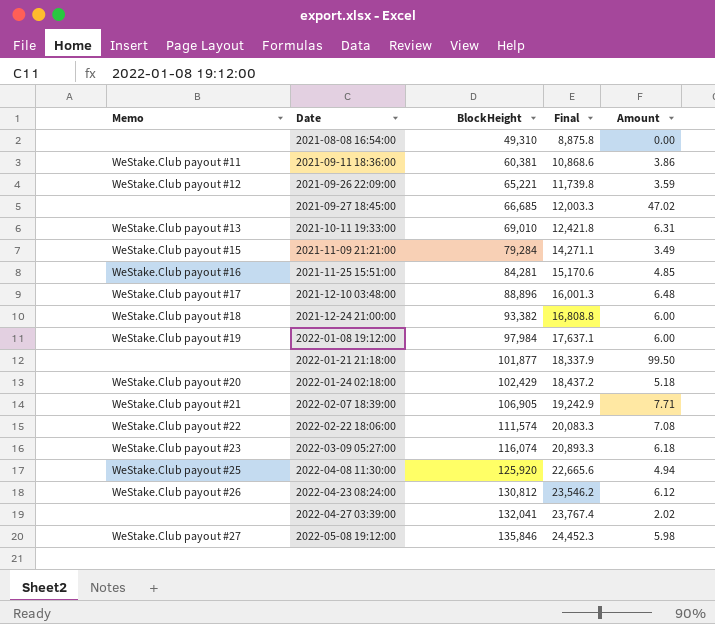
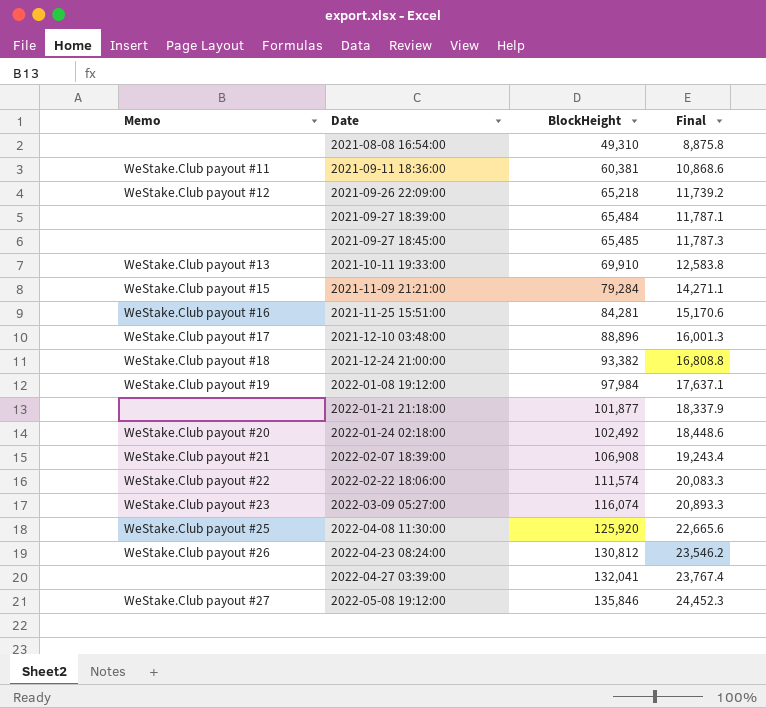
column Amount | position: 5 -> none
2021-09-26 22:09:00 | BlockHeight: 65,221 -> 65,218
2021-09-26 22:09:00 | Final: 11,739.8 -> 11,739.2
row 2021-09-27 18:39:00: none -> none | 65,484 | 11,787.1
2021-09-27 18:45:00 | BlockHeight: 66,685 -> 65,485
2021-09-27 18:45:00 | Final: 12,003.3 -> 11,787.3
2021-10-11 19:33:00 | BlockHeight: 69,010 -> 69,910
2021-10-11 19:33:00 | Final: 12,421.8 -> 12,583.8
2022-01-24 02:18:00 | BlockHeight: 102,429 -> 102,492
2022-01-24 02:18:00 | Final: 18,437.2 -> 18,448.6
2022-02-07 18:39:00 | BlockHeight: 106,905 -> 106,908
2022-02-07 18:39:00 | Final: 19,242.9 -> 19,243.4

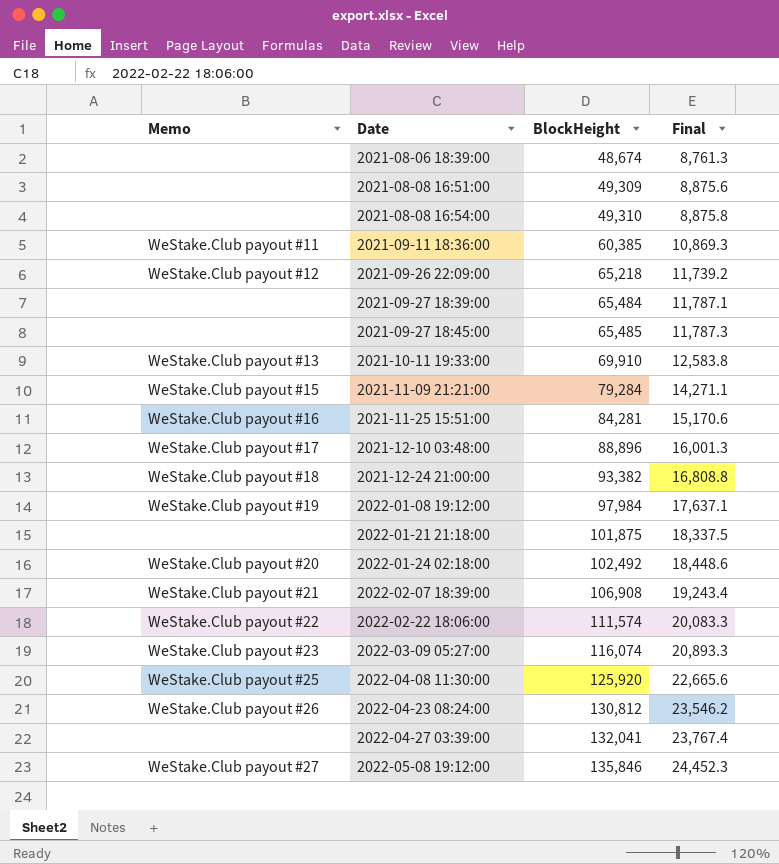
row 2021-08-06 18:39:00: none -> none | 48,674 | 8,761.3
row 2021-08-08 16:51:00: none -> none | 49,309 | 8,875.6
2021-09-11 18:36:00 | BlockHeight: 60,381 -> 60,385
2021-09-11 18:36:00 | Final: 10,868.6 -> 10,869.3
2022-01-21 21:18:00 | BlockHeight: 101,877 -> 101,875
2022-01-21 21:18:00 | Final: 18,337.9 -> 18,337.5

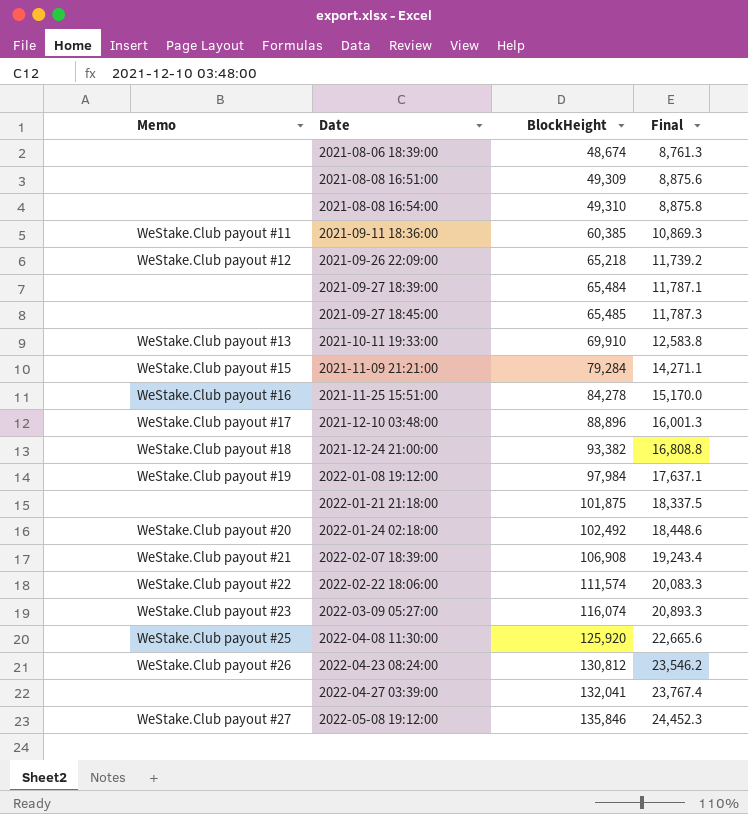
2021-11-25 15:51:00 | BlockHeight: 84,281 -> 84,278
2021-11-25 15:51:00 | Final: 15,170.6 -> 15,170.0

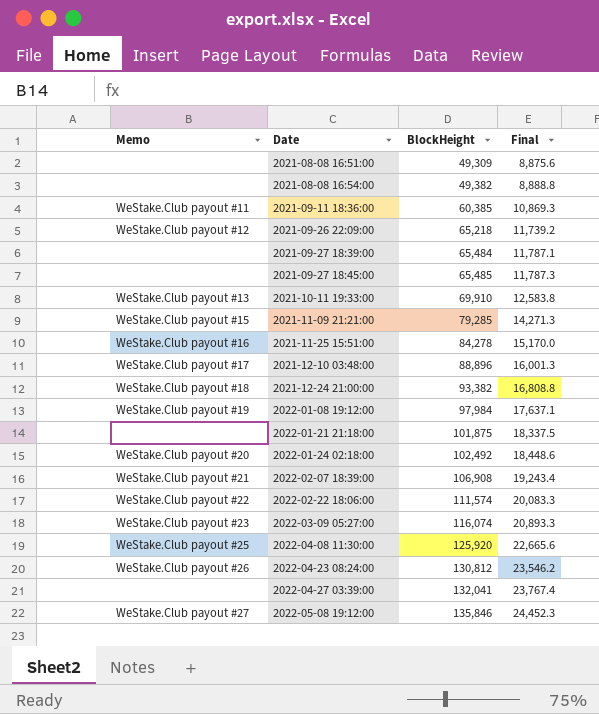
row 2021-08-06 18:39:00: none | 48,674 | 8,761.3 -> none
2021-08-08 16:54:00 | BlockHeight: 49,310 -> 49,382
2021-08-08 16:54:00 | Final: 8,875.8 -> 8,888.8
2021-11-09 21:21:00 | BlockHeight: 79,284 -> 79,285
2021-11-09 21:21:00 | Final: 14,271.1 -> 14,271.3

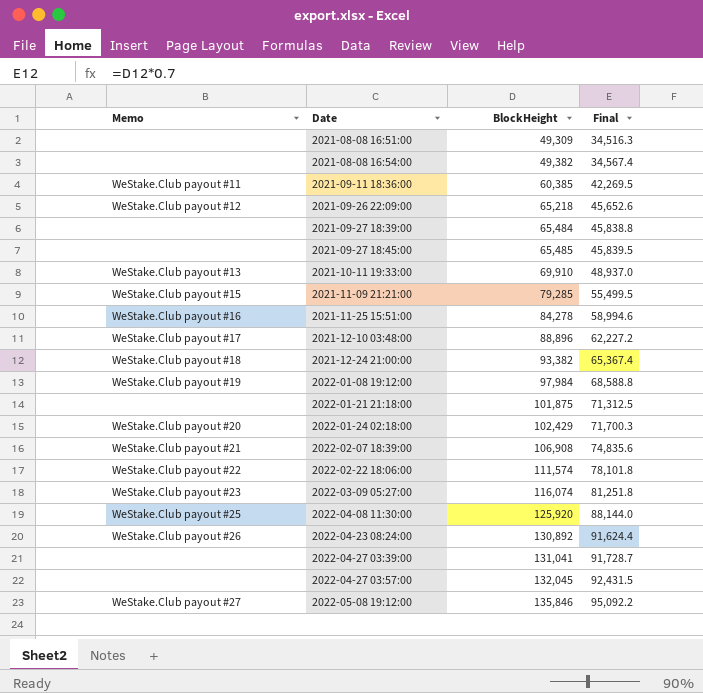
column Final | formula: [BlockHeight] * 0.18 -> [BlockHeight] * 0.7
2022-01-24 02:18:00 | BlockHeight: 102,492 -> 102,429
2022-04-23 08:24:00 | BlockHeight: 130,812 -> 130,892
2022-04-27 03:39:00 | BlockHeight: 132,041 -> 131,041
row 2022-04-27 03:57:00: none -> none | 132,045 | 92,431.5

